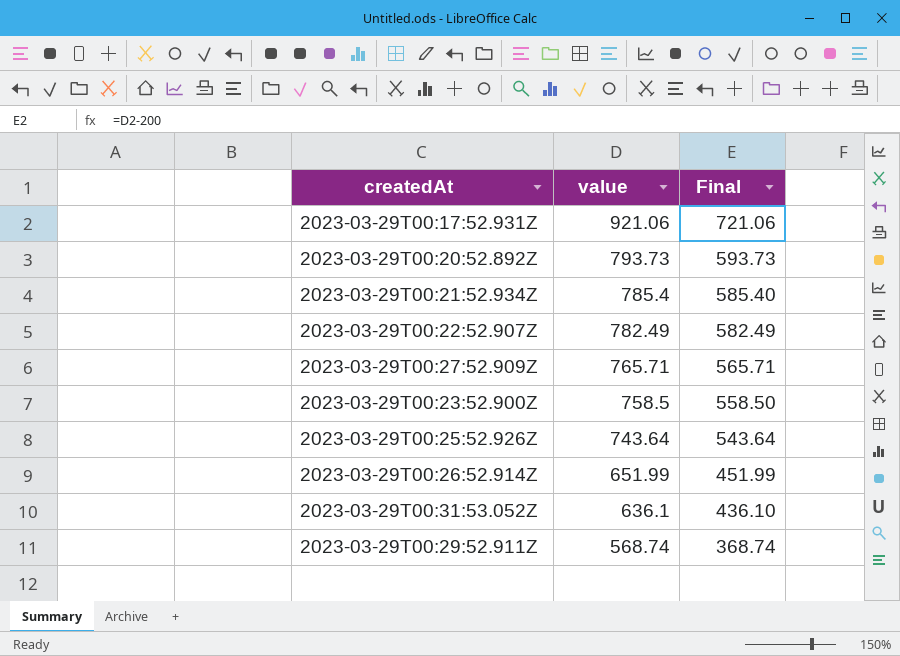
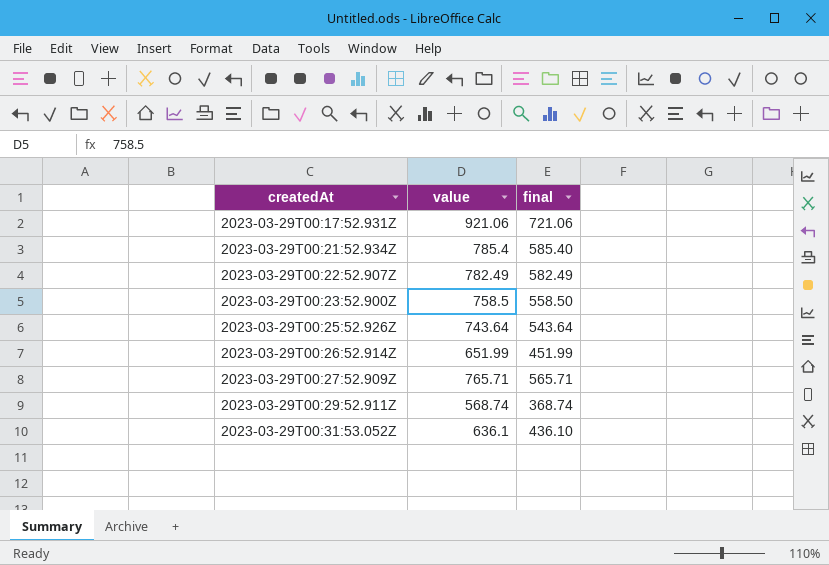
row order: value descending -> createdAt ascending
column name: Final -> final
row 2023-03-29T00:20:52.892Z: 793.73 | 593.73 -> none

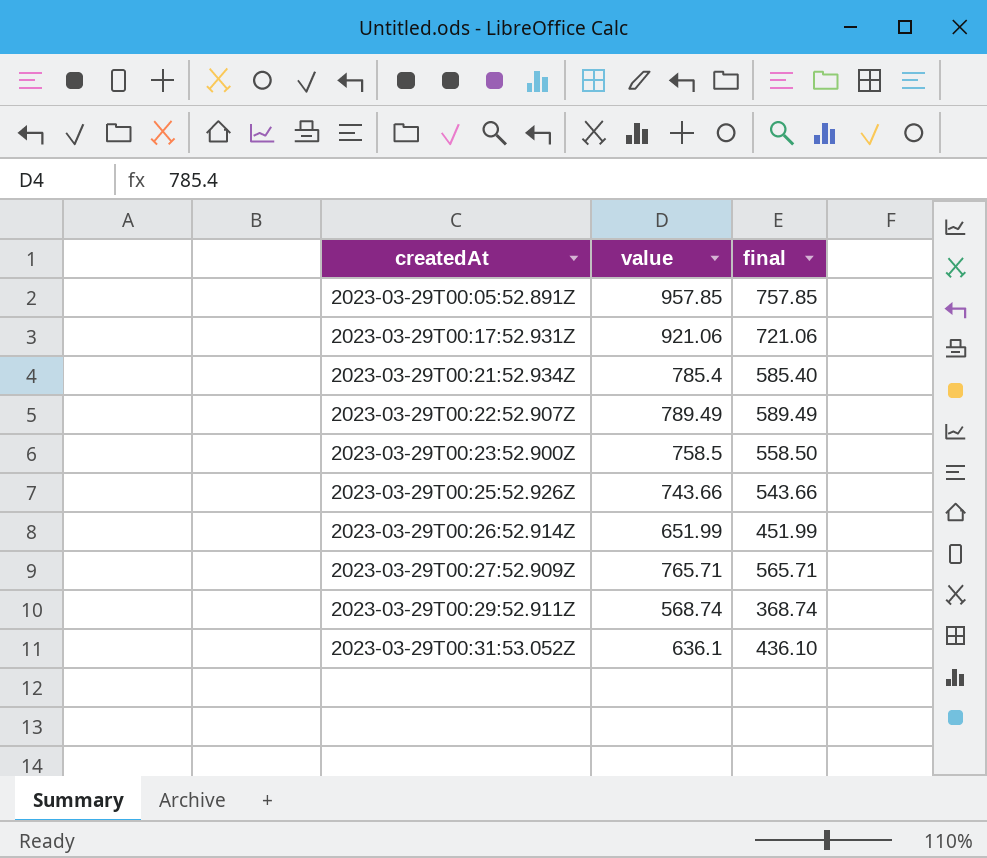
row 2023-03-29T00:05:52.891Z: none -> 957.85 | 757.85
2023-03-29T00:22:52.907Z | value: 782.49 -> 789.49
2023-03-29T00:22:52.907Z | final: 582.49 -> 589.49
2023-03-29T00:25:52.926Z | value: 743.64 -> 743.66
2023-03-29T00:25:52.926Z | final: 543.64 -> 543.66

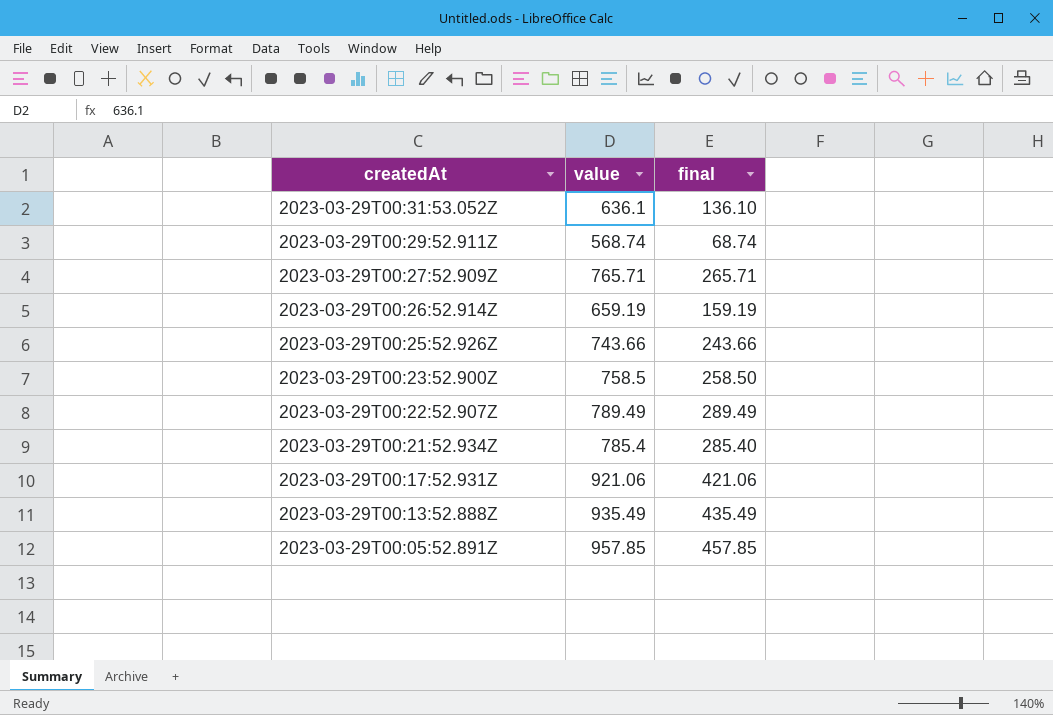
row order: createdAt ascending -> createdAt descending
column final | formula: [value] - 200 -> [value] - 500
2023-03-29T00:26:52.914Z | value: 651.99 -> 659.19
row 2023-03-29T00:13:52.888Z: none -> 935.49 | 435.49

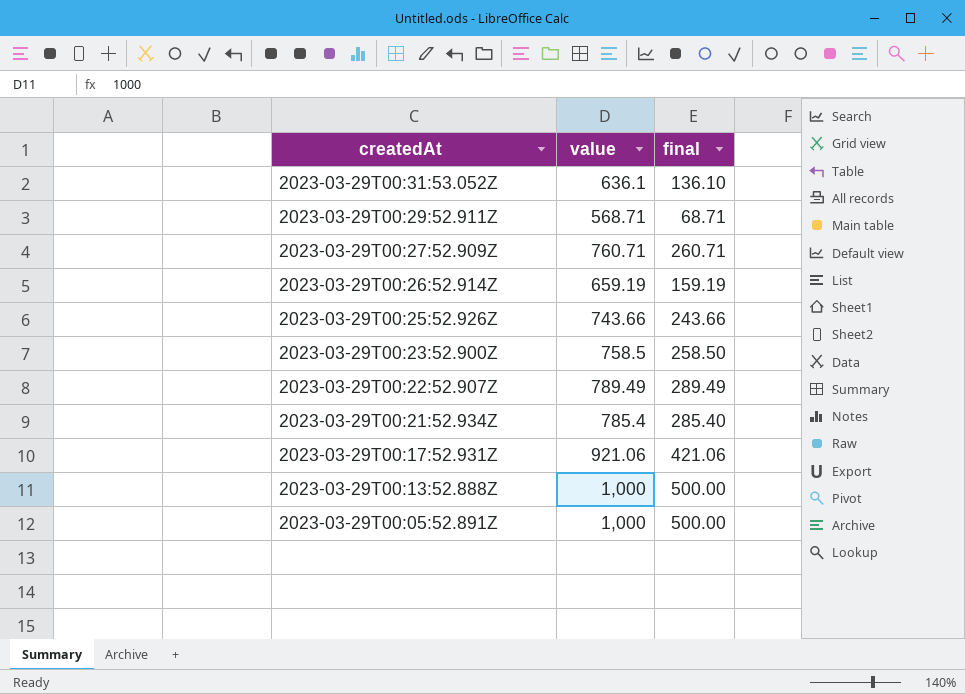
2023-03-29T00:29:52.911Z | value: 568.74 -> 568.71
2023-03-29T00:29:52.911Z | final: 68.74 -> 68.71
2023-03-29T00:27:52.909Z | value: 765.71 -> 760.71
2023-03-29T00:27:52.909Z | final: 265.71 -> 260.71
2023-03-29T00:13:52.888Z | value: 935.49 -> 1,000
2023-03-29T00:13:52.888Z | final: 435.49 -> 500.00
2023-03-29T00:05:52.891Z | value: 957.85 -> 1,000
2023-03-29T00:05:52.891Z | final: 457.85 -> 500.00

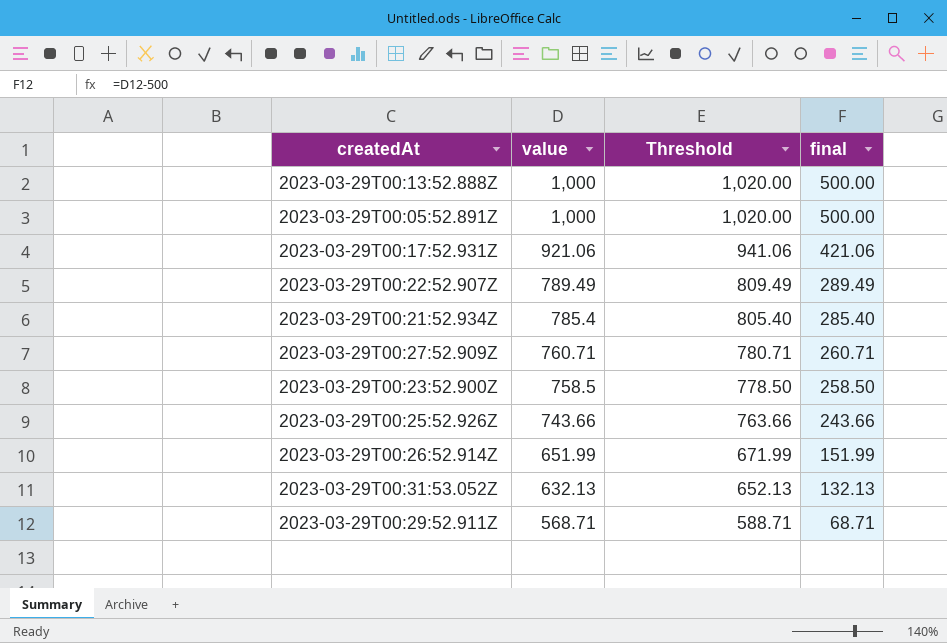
row order: createdAt descending -> value descending
column Threshold | formula: none -> [value] + 20
2023-03-29T00:26:52.914Z | value: 659.19 -> 651.99
2023-03-29T00:26:52.914Z | final: 159.19 -> 151.99
2023-03-29T00:31:53.052Z | value: 636.1 -> 632.13
2023-03-29T00:31:53.052Z | final: 136.10 -> 132.13

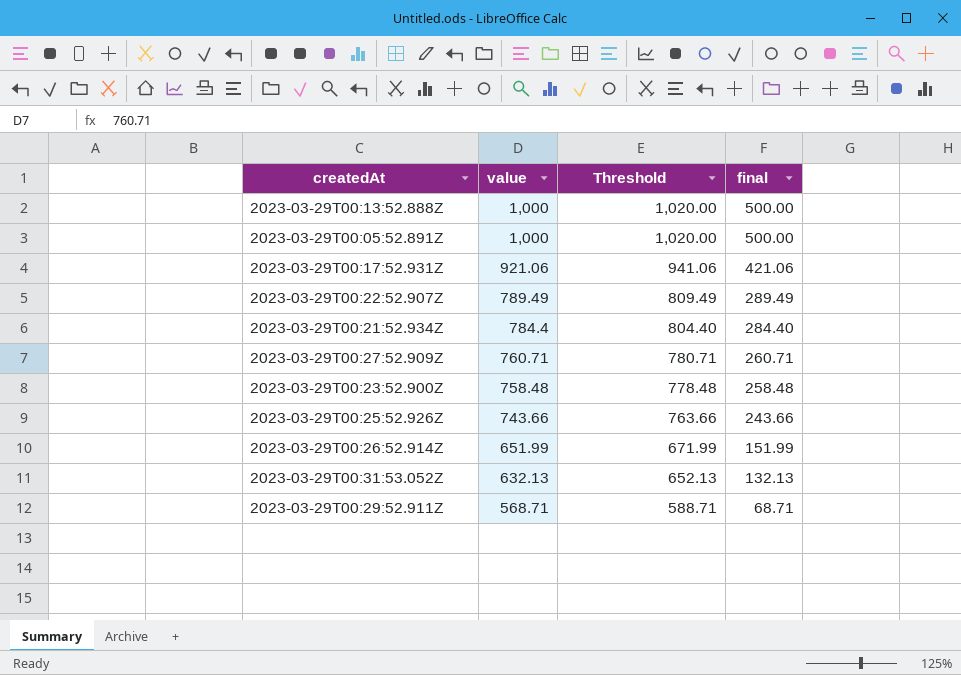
2023-03-29T00:21:52.934Z | value: 785.4 -> 784.4
2023-03-29T00:21:52.934Z | Threshold: 805.40 -> 804.40
2023-03-29T00:21:52.934Z | final: 285.40 -> 284.40
2023-03-29T00:23:52.900Z | value: 758.5 -> 758.48
2023-03-29T00:23:52.900Z | Threshold: 778.50 -> 778.48
2023-03-29T00:23:52.900Z | final: 258.50 -> 258.48

